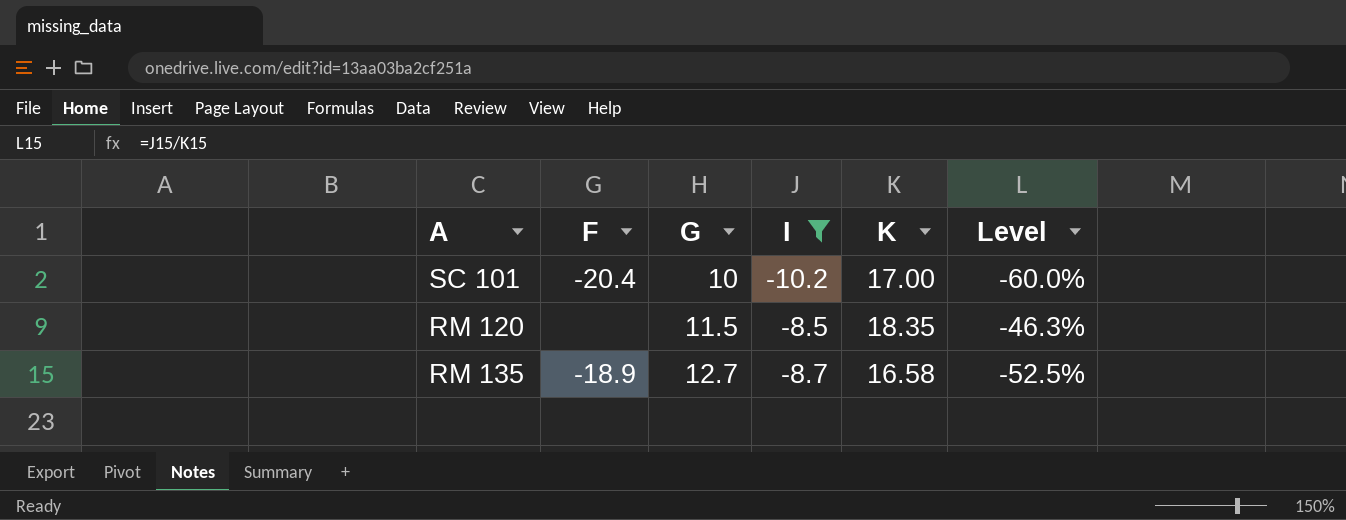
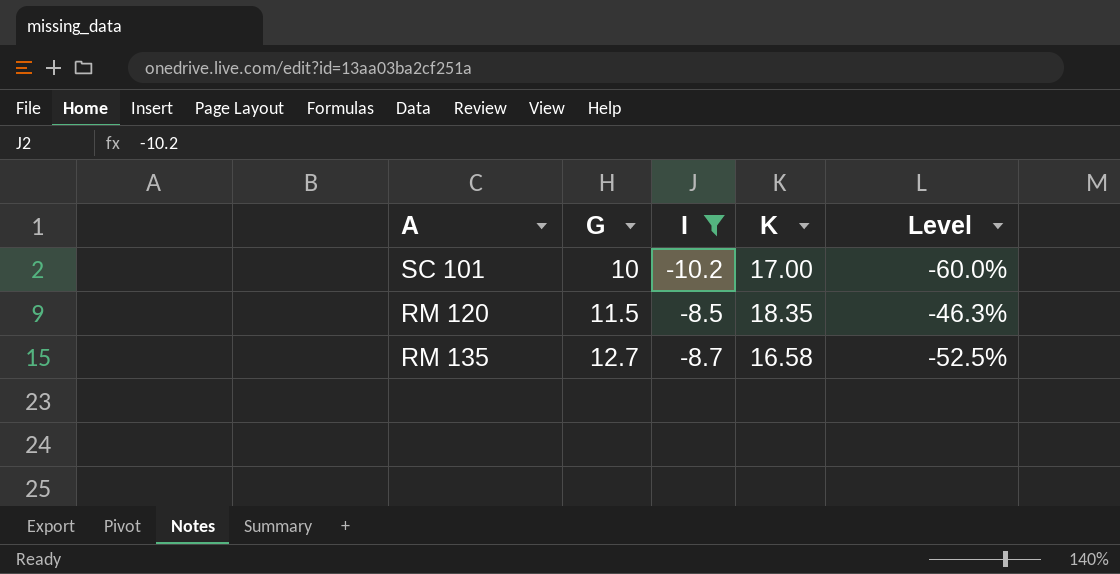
column F | position: 2 -> none

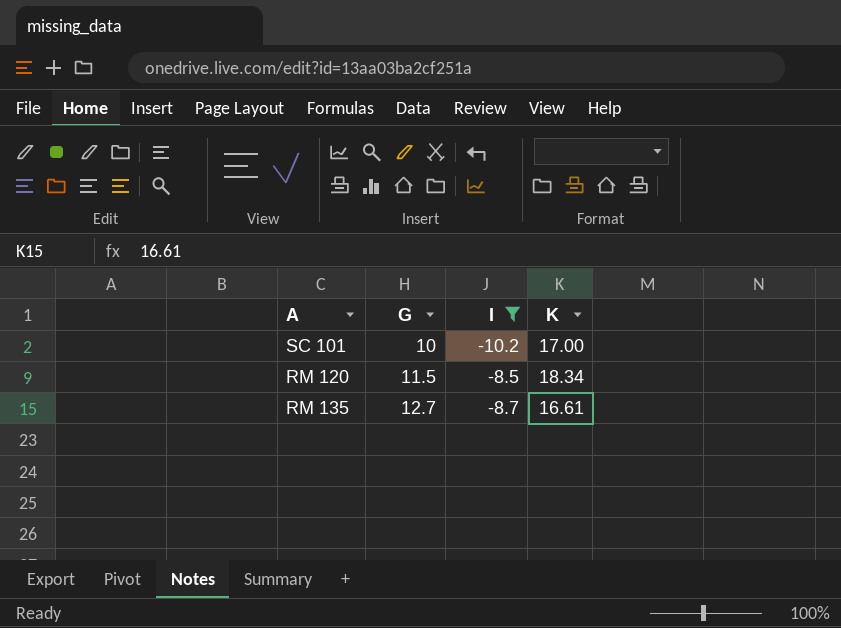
column Level | formula: [I] / [K] -> none
RM 120 | K: 18.35 -> 18.34
RM 135 | K: 16.58 -> 16.61

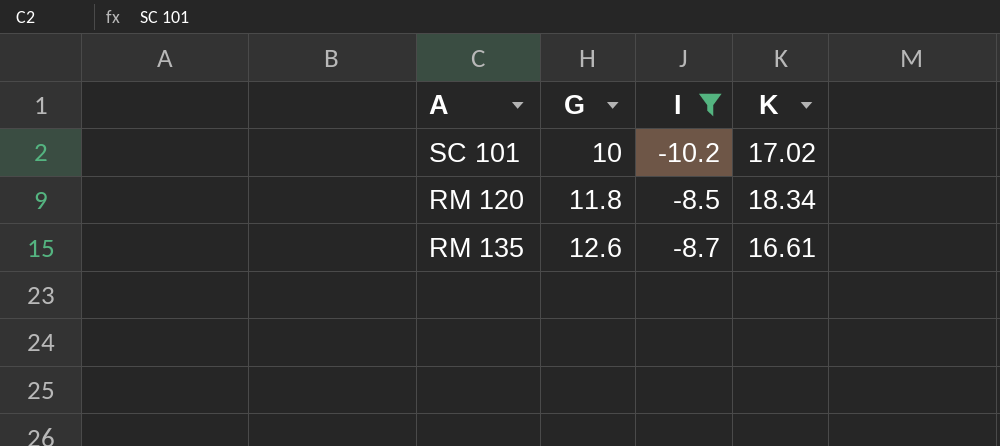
SC 101 | K: 17.00 -> 17.02
RM 120 | G: 11.5 -> 11.8
RM 135 | G: 12.7 -> 12.6

